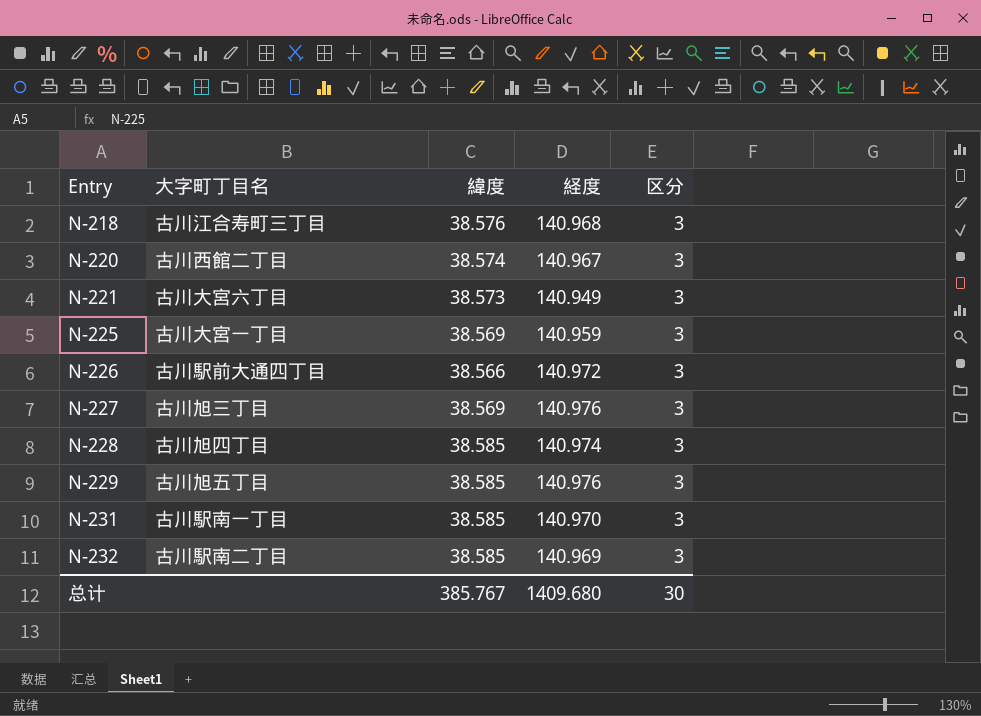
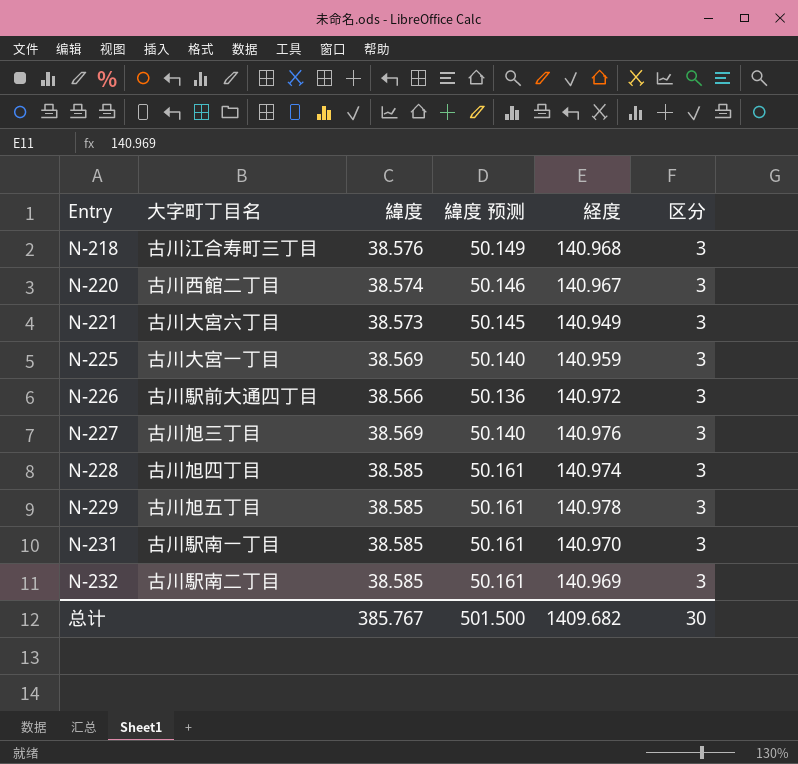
column 緯度 预测 | formula: none -> [緯度] * 1.3
N-229 | 経度: 140.976 -> 140.978
总计 | 経度: 1409.680 -> 1409.682

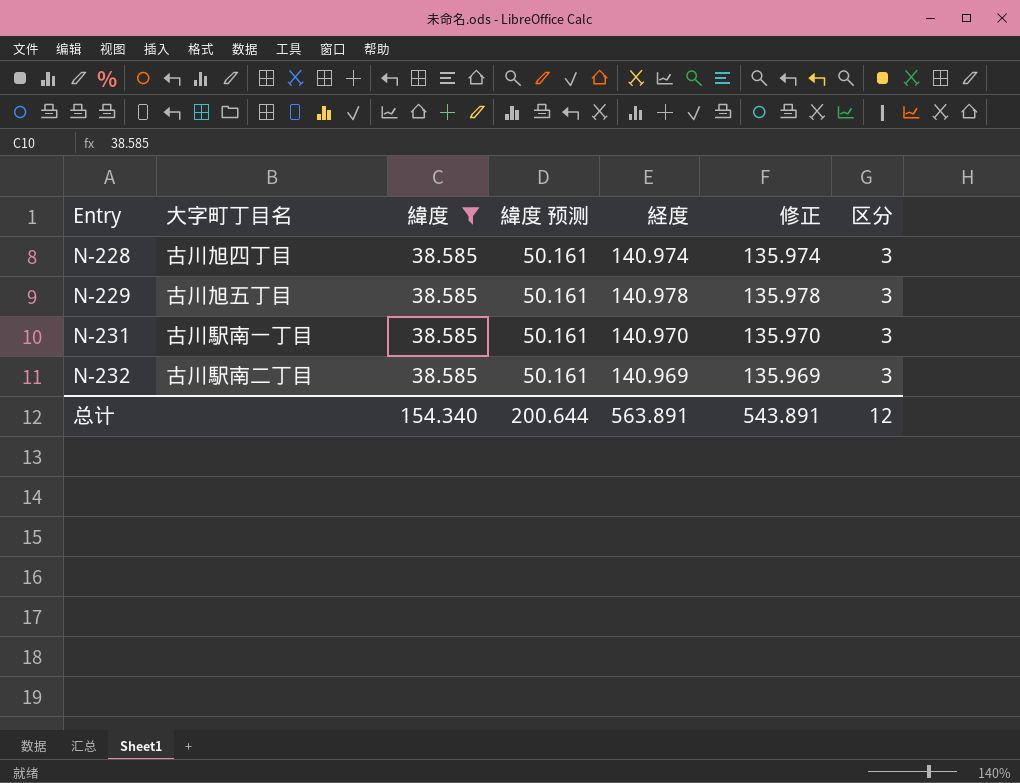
filter: none -> 緯度 = 38.585
column 修正 | formula: none -> [経度] - 5
总计 | 緯度: 385.767 -> 154.340
总计 | 緯度 预测: 501.500 -> 200.644
总计 | 経度: 1409.682 -> 563.891
总计 | 区分: 30 -> 12

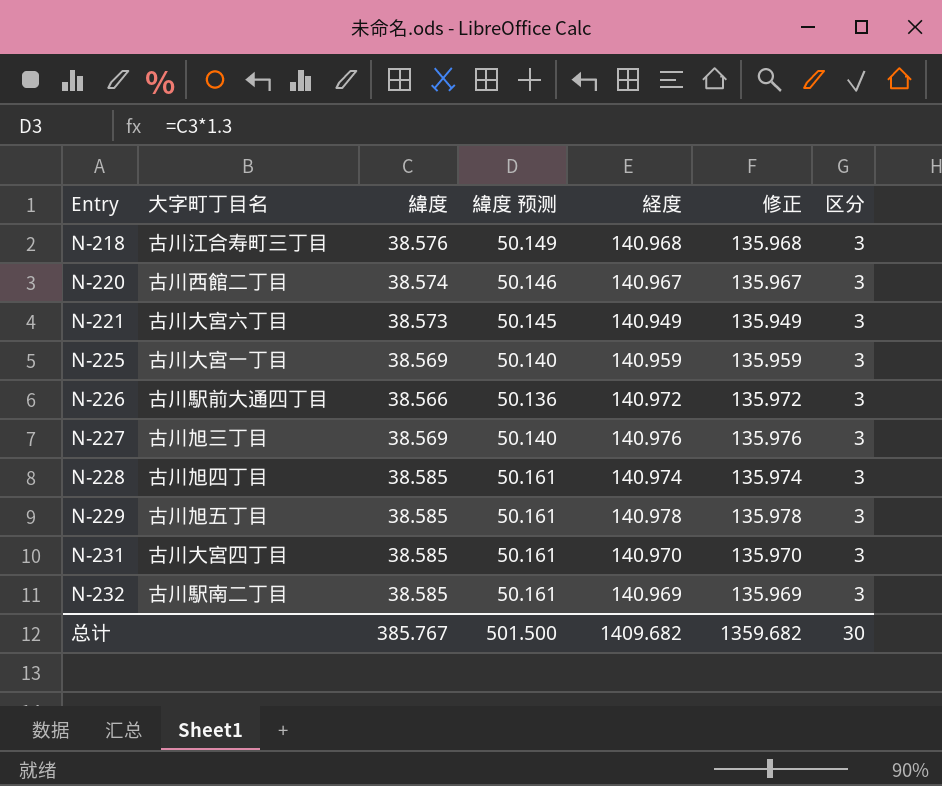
filter: 緯度 = 38.585 -> none
N-231 | 大字町丁目名: 古川駅南一丁目 -> 古川大宮四丁目
总计 | 緯度: 154.340 -> 385.767
总计 | 緯度 预测: 200.644 -> 501.500
总计 | 経度: 563.891 -> 1409.682
总计 | 修正: 543.891 -> 1359.682
总计 | 区分: 12 -> 30

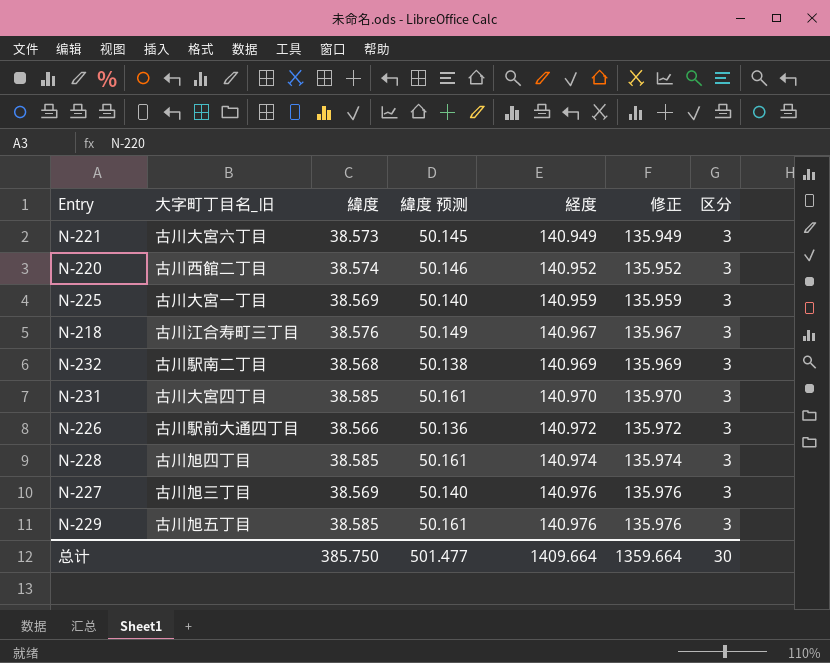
row order: Entry ascending -> 経度 ascending
column name: 大字町丁目名 -> 大字町丁目名_旧
N-220 | 経度: 140.967 -> 140.952
N-220 | 修正: 135.967 -> 135.952
N-218 | 経度: 140.968 -> 140.967
N-218 | 修正: 135.968 -> 135.967
N-232 | 緯度: 38.585 -> 38.568
N-232 | 緯度 预测: 50.161 -> 50.138
N-229 | 経度: 140.978 -> 140.976
N-229 | 修正: 135.978 -> 135.976
总计 | 緯度: 385.767 -> 385.750
总计 | 緯度 预测: 501.500 -> 501.477
总计 | 経度: 1409.682 -> 1409.664
总计 | 修正: 1359.682 -> 1359.664

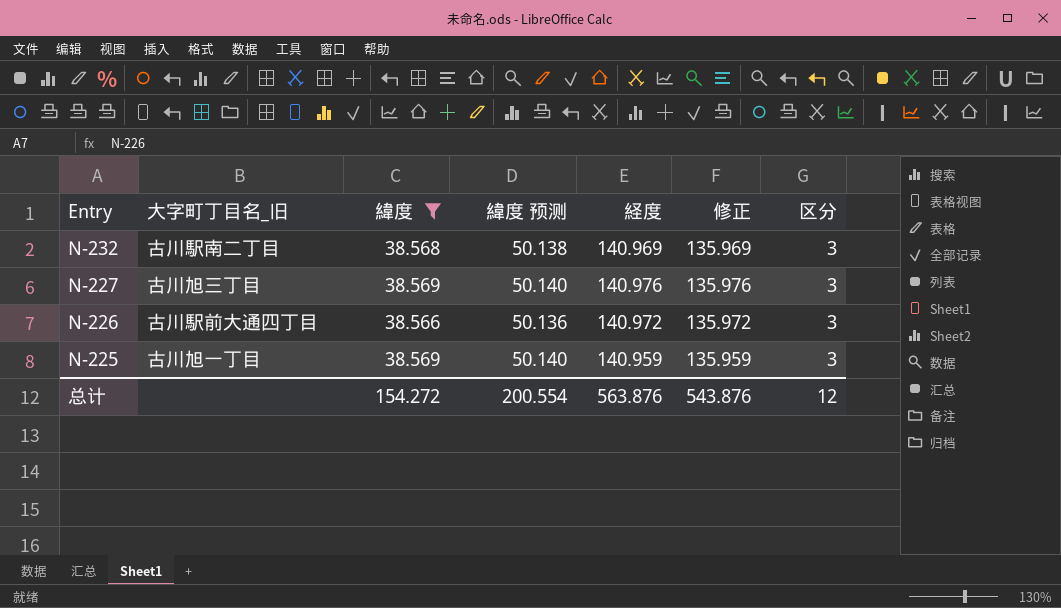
filter: none -> 緯度 <= 38.569
row order: 経度 ascending -> Entry descending
N-225 | 大字町丁目名_旧: 古川大宮一丁目 -> 古川旭一丁目
总计 | 緯度: 385.750 -> 154.272
总计 | 緯度 预测: 501.477 -> 200.554
总计 | 経度: 1409.664 -> 563.876
总计 | 修正: 1359.664 -> 543.876
总计 | 区分: 30 -> 12

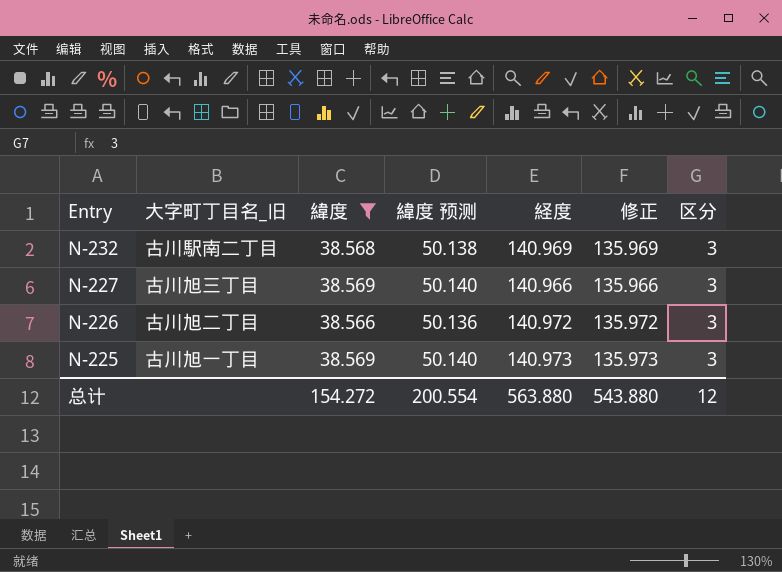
N-227 | 経度: 140.976 -> 140.966
N-227 | 修正: 135.976 -> 135.966
N-226 | 大字町丁目名_旧: 古川駅前大通四丁目 -> 古川旭二丁目
N-225 | 経度: 140.959 -> 140.973
N-225 | 修正: 135.959 -> 135.973
总计 | 経度: 563.876 -> 563.880
总计 | 修正: 543.876 -> 543.880

